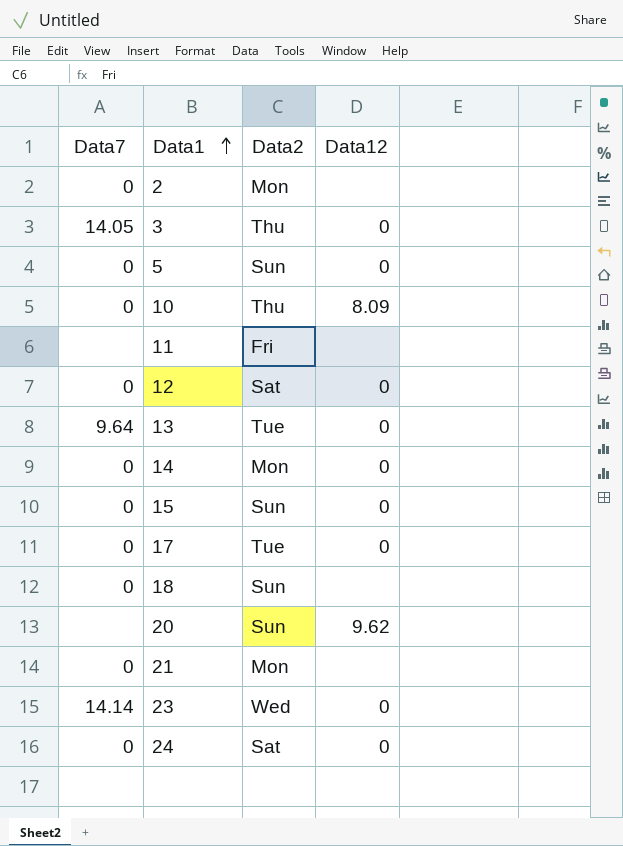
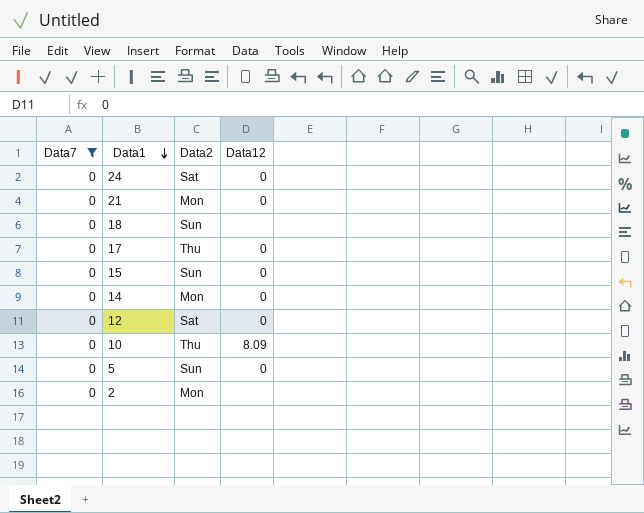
filter: none -> Data7 = 0
row order: Data1 ascending -> Data1 descending
21 | Data12: none -> 0
17 | Data2: Tue -> Thu

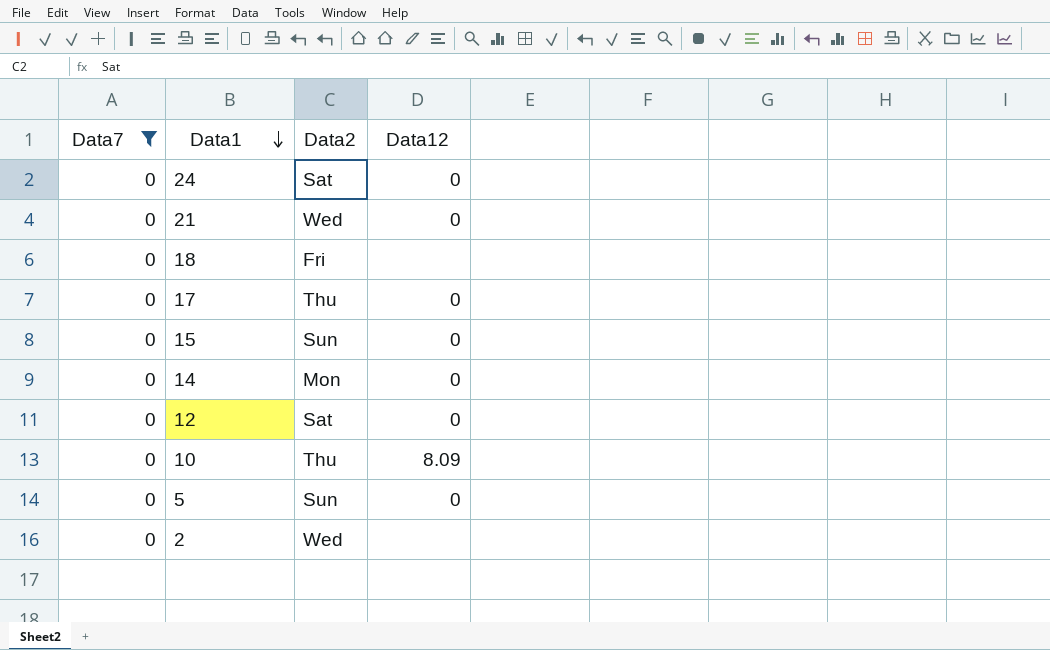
21 | Data2: Mon -> Wed
18 | Data2: Sun -> Fri
2 | Data2: Mon -> Wed

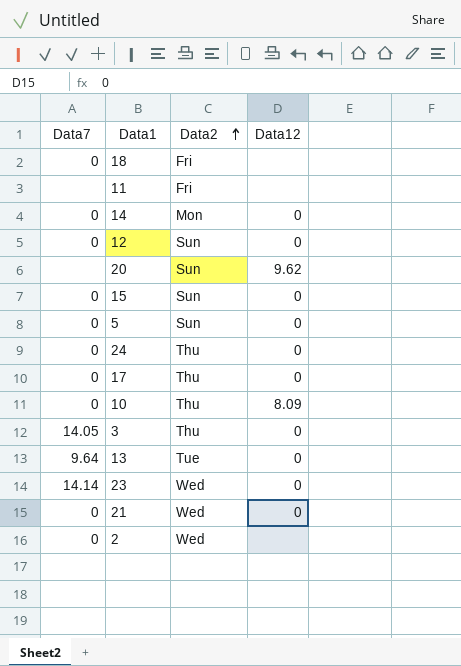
filter: Data7 = 0 -> none
row order: Data1 descending -> Data2 ascending
12 | Data2: Sat -> Sun
24 | Data2: Sat -> Thu

